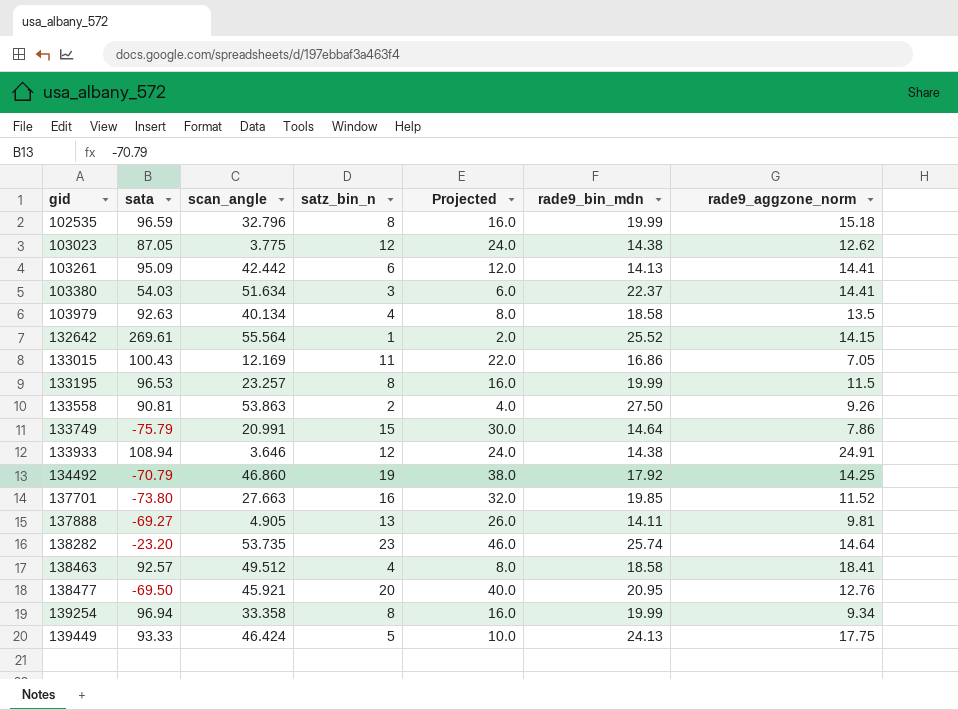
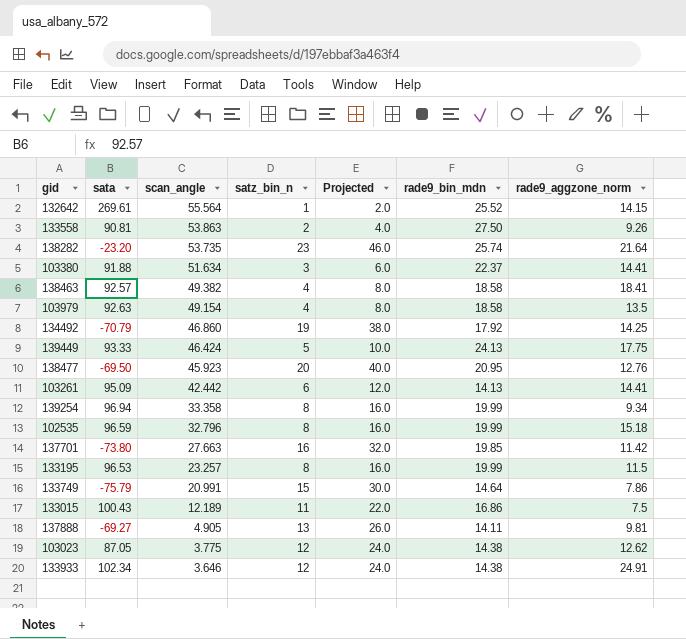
row order: gid ascending -> scan_angle descending
138282 | rade9_aggzone_norm: 14.64 -> 21.64
103380 | sata: 54.03 -> 91.88
138463 | scan_angle: 49.512 -> 49.382
103979 | scan_angle: 40.134 -> 49.154
138477 | scan_angle: 45.921 -> 45.923
137701 | rade9_aggzone_norm: 11.52 -> 11.42
133015 | scan_angle: 12.169 -> 12.189
133015 | rade9_aggzone_norm: 7.05 -> 7.5
133933 | sata: 108.94 -> 102.34

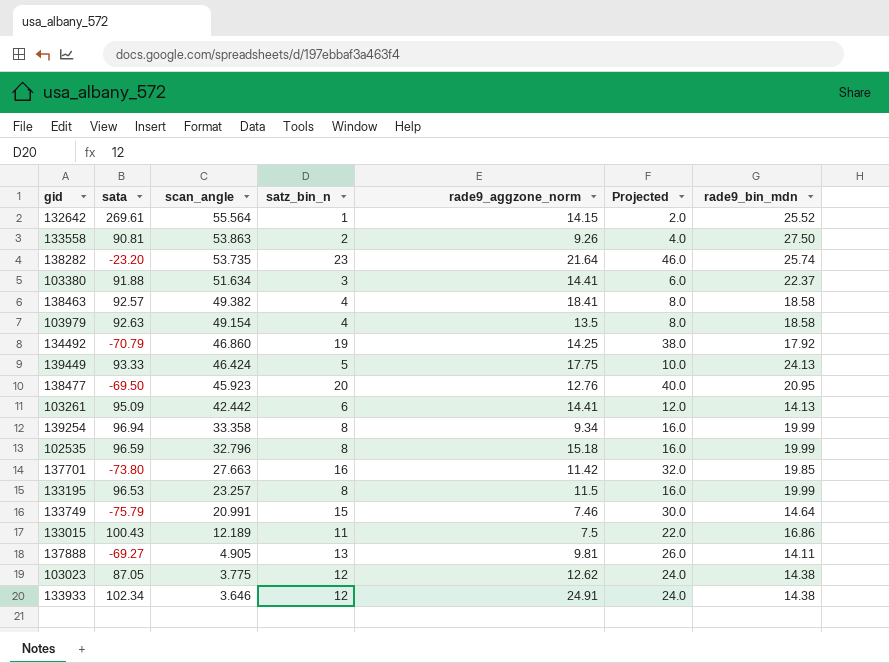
column rade9_aggzone_norm | position: 7 -> 5
133749 | rade9_aggzone_norm: 7.86 -> 7.46

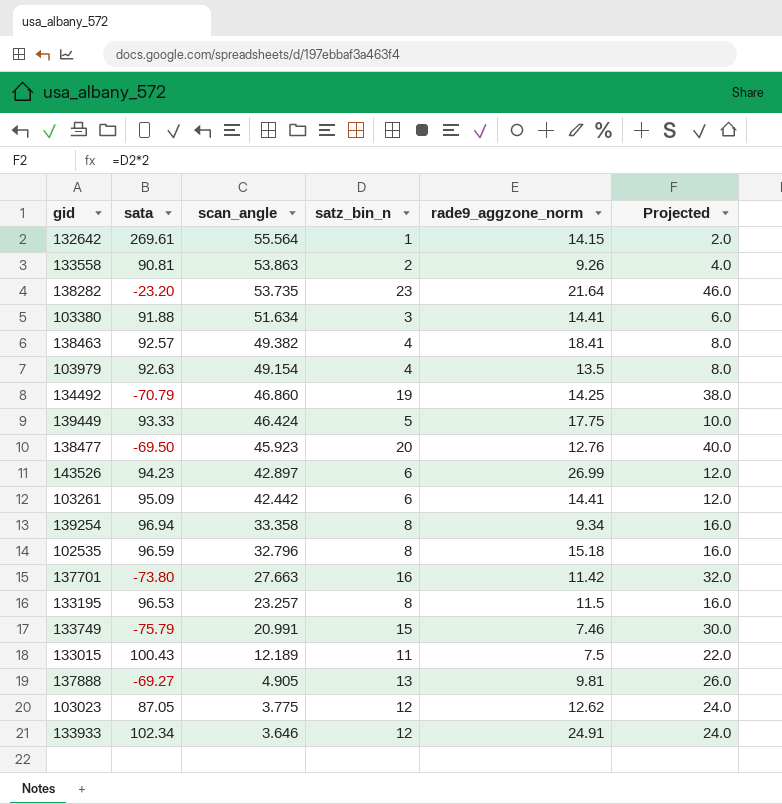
column rade9_bin_mdn | position: 7 -> none
row 143526: none -> 94.23 | 42.897 | 6 | 26.99 | 12.0

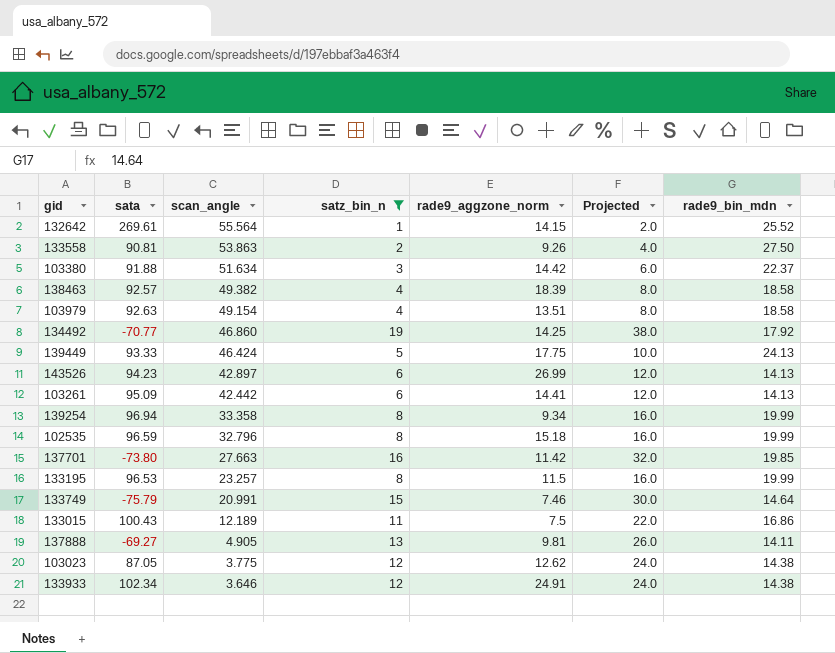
filter: none -> satz_bin_n <= 19
column rade9_bin_mdn | position: none -> 7
103380 | rade9_aggzone_norm: 14.41 -> 14.42
138463 | rade9_aggzone_norm: 18.41 -> 18.39
103979 | rade9_aggzone_norm: 13.5 -> 13.51
134492 | sata: -70.79 -> -70.77

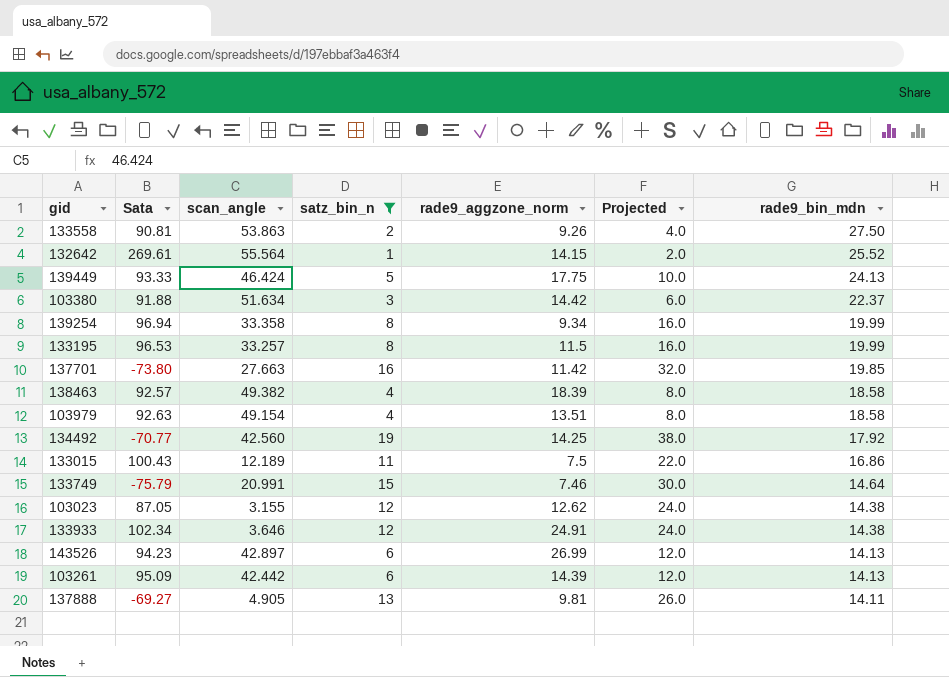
row order: scan_angle descending -> rade9_bin_mdn descending
column name: sata -> Sata
row 102535: 96.59 | 32.796 | 8 | 15.18 | 16.0 | 19.99 -> none
133195 | scan_angle: 23.257 -> 33.257
134492 | scan_angle: 46.860 -> 42.560
103023 | scan_angle: 3.775 -> 3.155
103261 | rade9_aggzone_norm: 14.41 -> 14.39

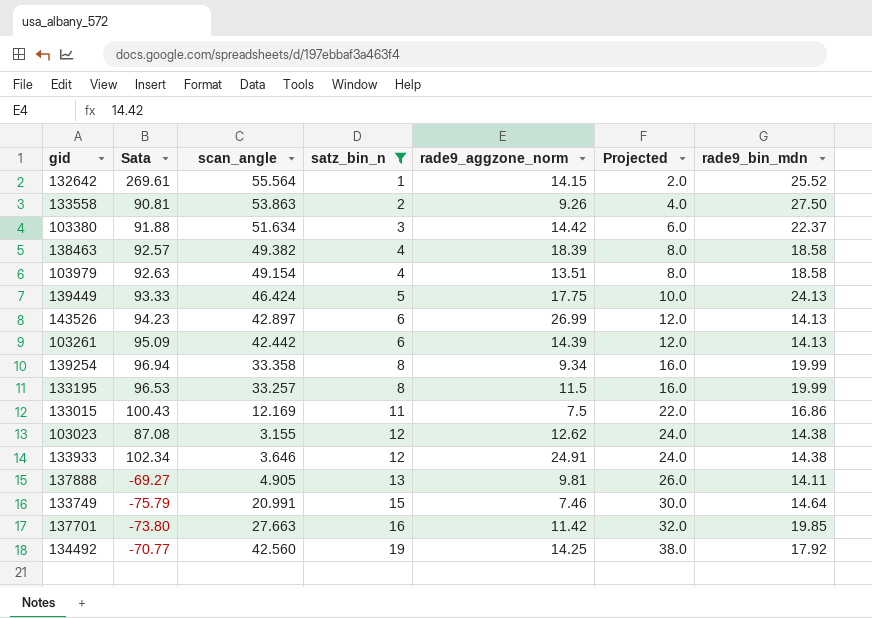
row order: rade9_bin_mdn descending -> satz_bin_n ascending
133015 | scan_angle: 12.189 -> 12.169
103023 | Sata: 87.05 -> 87.08

